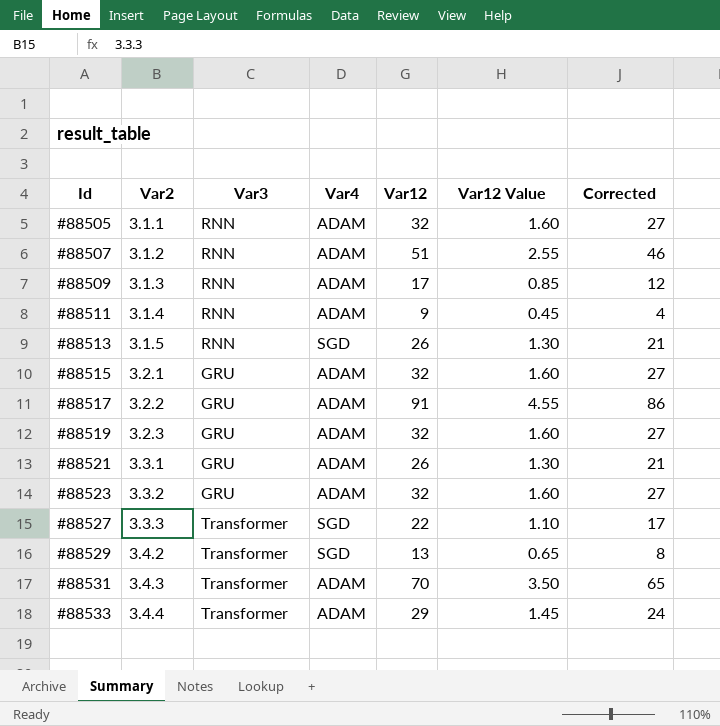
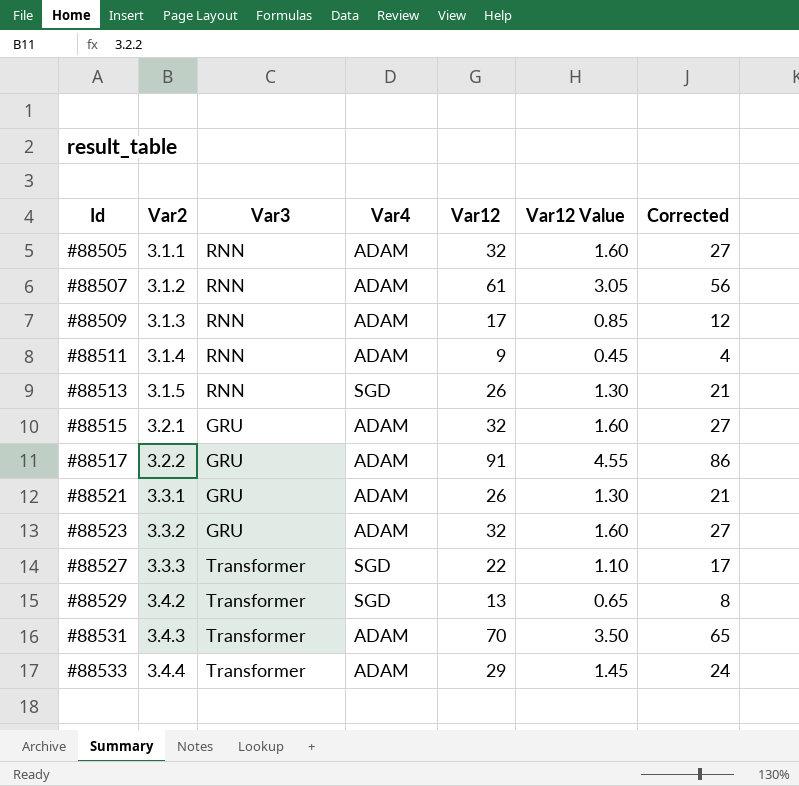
row #88519: 3.2.3 | GRU | ADAM | 32 | 1.60 | 27 -> none
#88507 | Var12: 51 -> 61
#88507 | Var12 Value: 2.55 -> 3.05
#88507 | Corrected: 46 -> 56

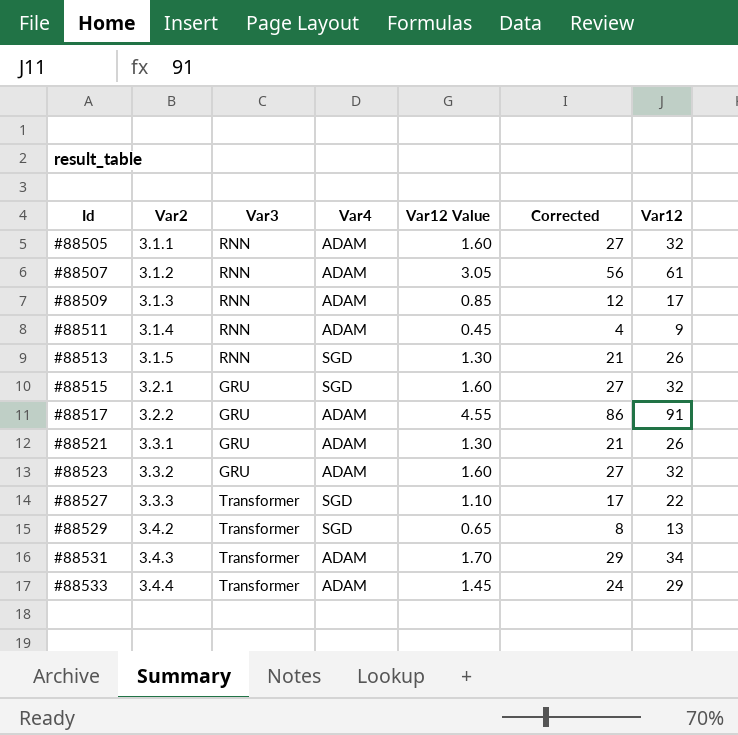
column Var12 | position: 5 -> 7
#88515 | Var4: ADAM -> SGD
#88531 | Var12 Value: 3.50 -> 1.70
#88531 | Corrected: 65 -> 29
#88531 | Var12: 70 -> 34

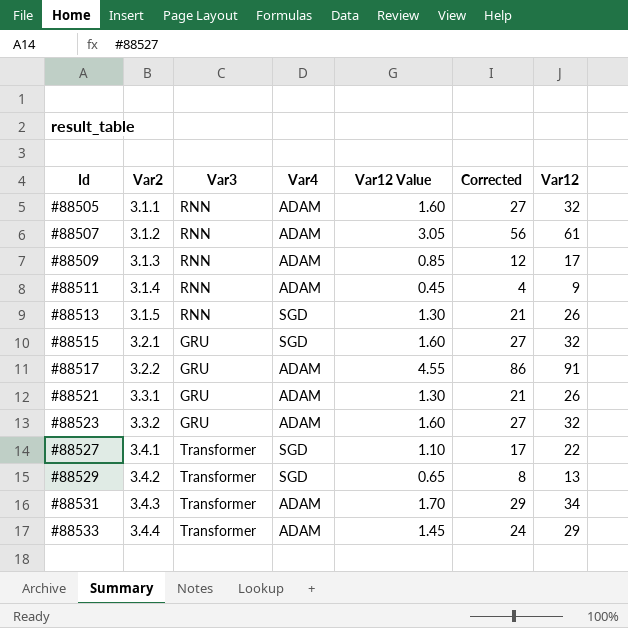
#88527 | Var2: 3.3.3 -> 3.4.1

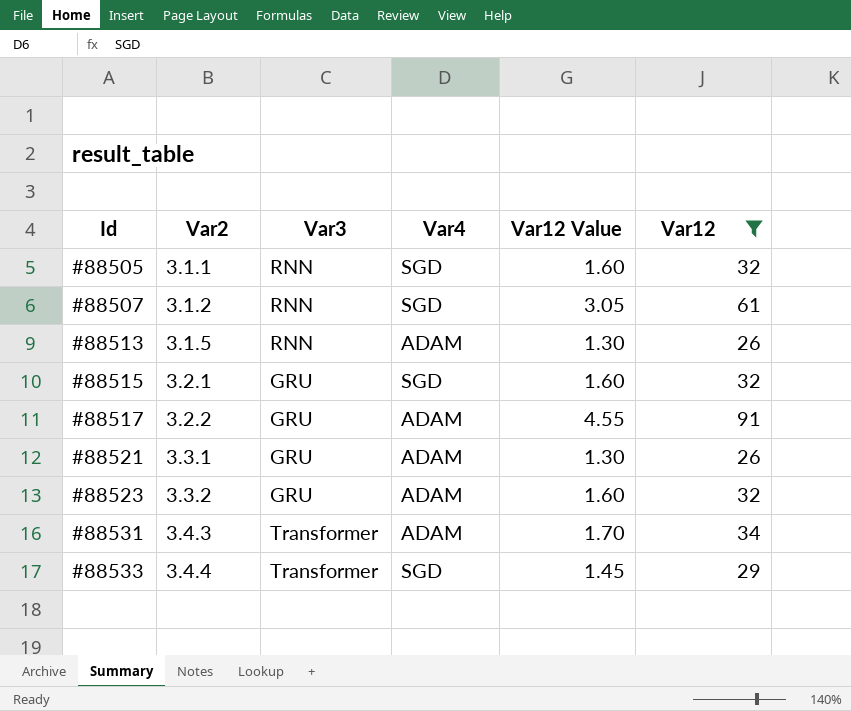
filter: none -> Var12 >= 26
column Corrected | formula: [Var12] - 5 -> none
#88505 | Var4: ADAM -> SGD
#88507 | Var4: ADAM -> SGD
#88513 | Var4: SGD -> ADAM
#88533 | Var4: ADAM -> SGD

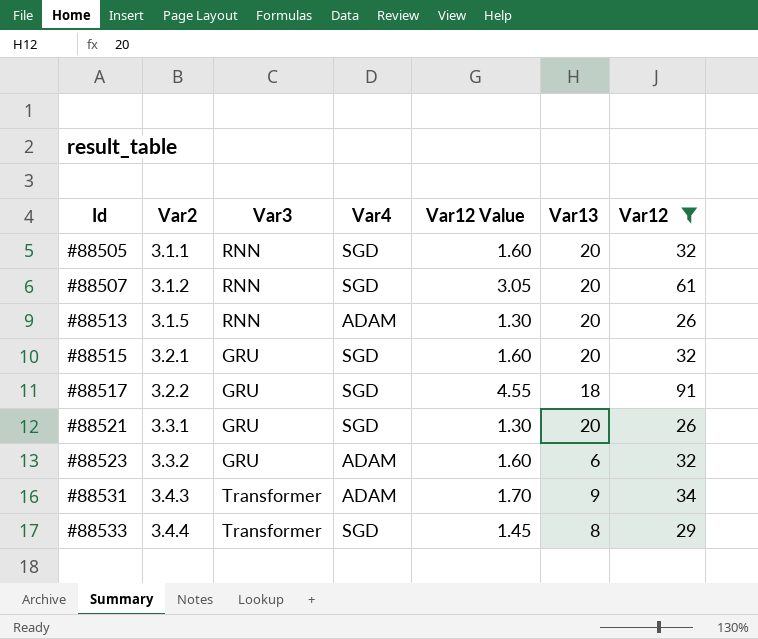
column Var13 | position: none -> 6
#88517 | Var4: ADAM -> SGD
#88521 | Var4: ADAM -> SGD

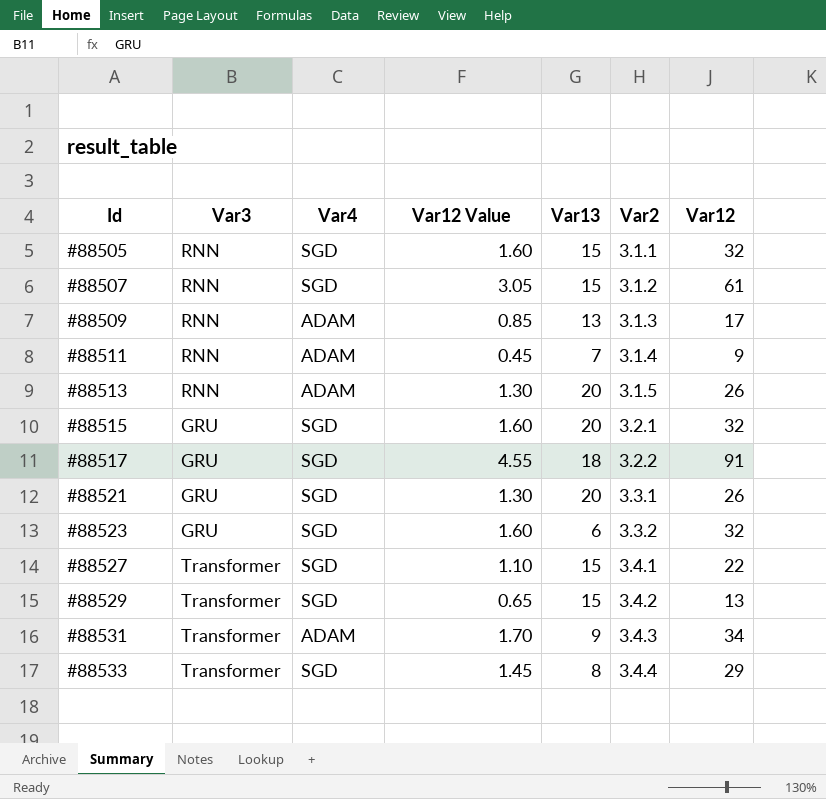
filter: Var12 >= 26 -> none
column Var2 | position: 2 -> 6
#88505 | Var13: 20 -> 15
#88507 | Var13: 20 -> 15
#88523 | Var4: ADAM -> SGD

